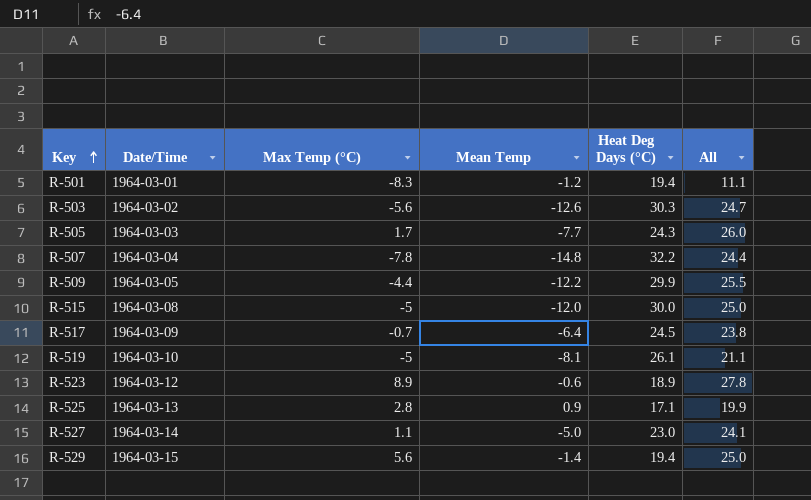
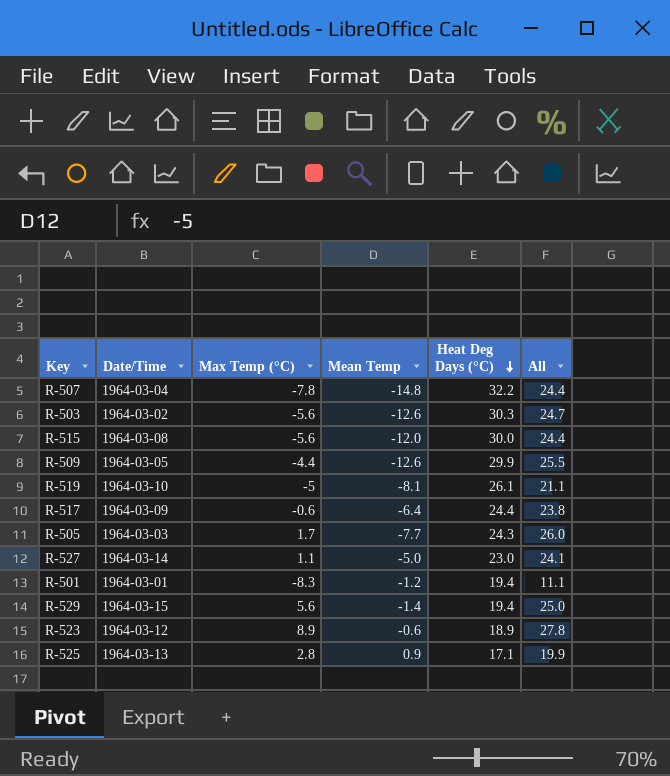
row order: Key ascending -> Heat Deg Days (°C) descending
R-515 | Max Temp (°C): -5 -> -5.6
R-515 | All: 25.0 -> 24.4
R-509 | Mean Temp: -12.2 -> -12.6
R-517 | Max Temp (°C): -0.7 -> -0.6
R-517 | Heat Deg Days (°C): 24.5 -> 24.4

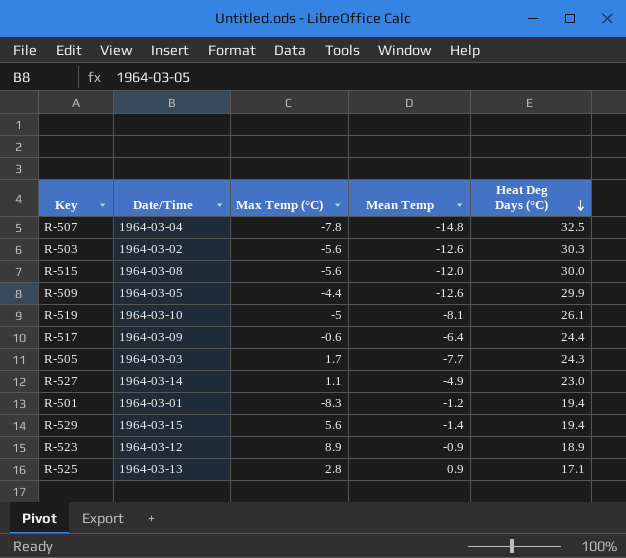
column All | formula: [Max Temp (°C)] + [Heat Deg Days (°C)] -> none
R-507 | Heat Deg Days (°C): 32.2 -> 32.5
R-527 | Mean Temp: -5.0 -> -4.9
R-523 | Mean Temp: -0.6 -> -0.9

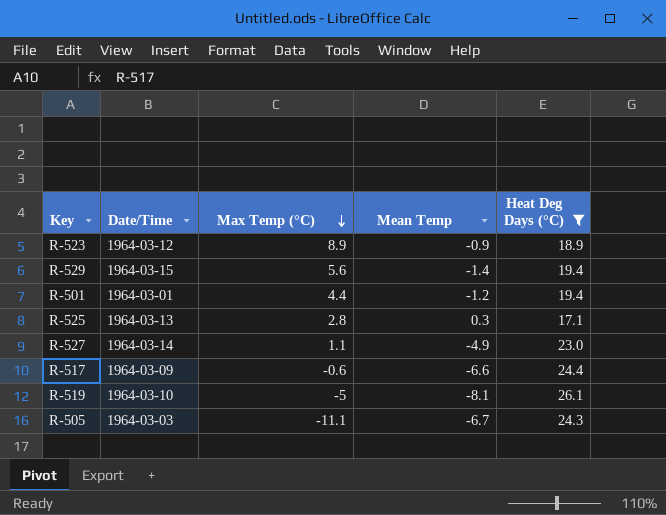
filter: none -> Heat Deg Days (°C) <= 26.1
row order: Heat Deg Days (°C) descending -> Max Temp (°C) descending
R-501 | Max Temp (°C): -8.3 -> 4.4
R-525 | Mean Temp: 0.9 -> 0.3
R-517 | Mean Temp: -6.4 -> -6.6
R-505 | Max Temp (°C): 1.7 -> -11.1
R-505 | Mean Temp: -7.7 -> -6.7

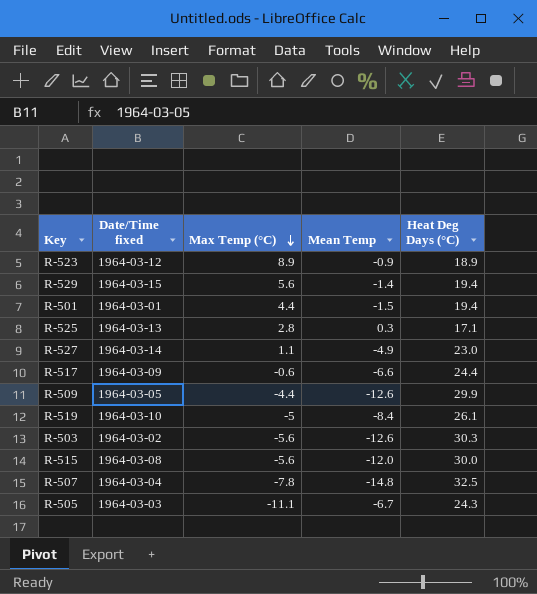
filter: Heat Deg Days (°C) <= 26.1 -> none
column name: Date/Time -> Date/Time fixed
R-501 | Mean Temp: -1.2 -> -1.5
R-519 | Mean Temp: -8.1 -> -8.4

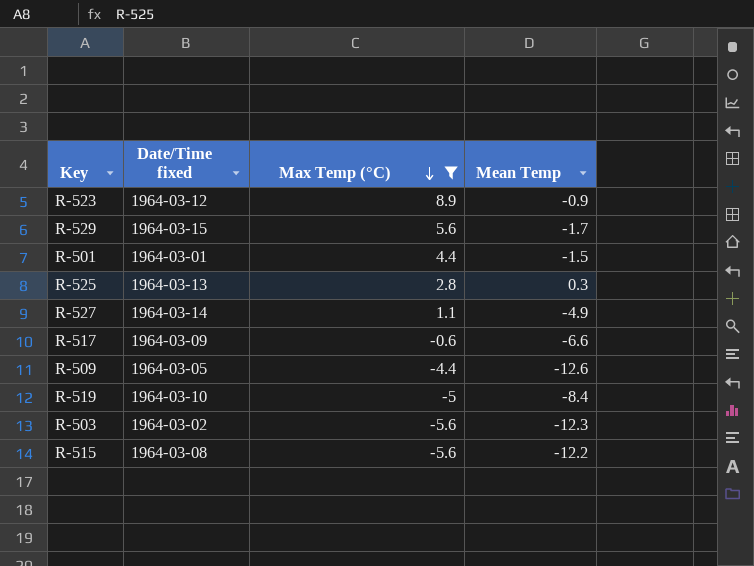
filter: none -> Max Temp (°C) >= -5.6
column Heat Deg Days (°C) | position: 5 -> none
R-529 | Mean Temp: -1.4 -> -1.7
R-503 | Mean Temp: -12.6 -> -12.3
R-515 | Mean Temp: -12.0 -> -12.2

